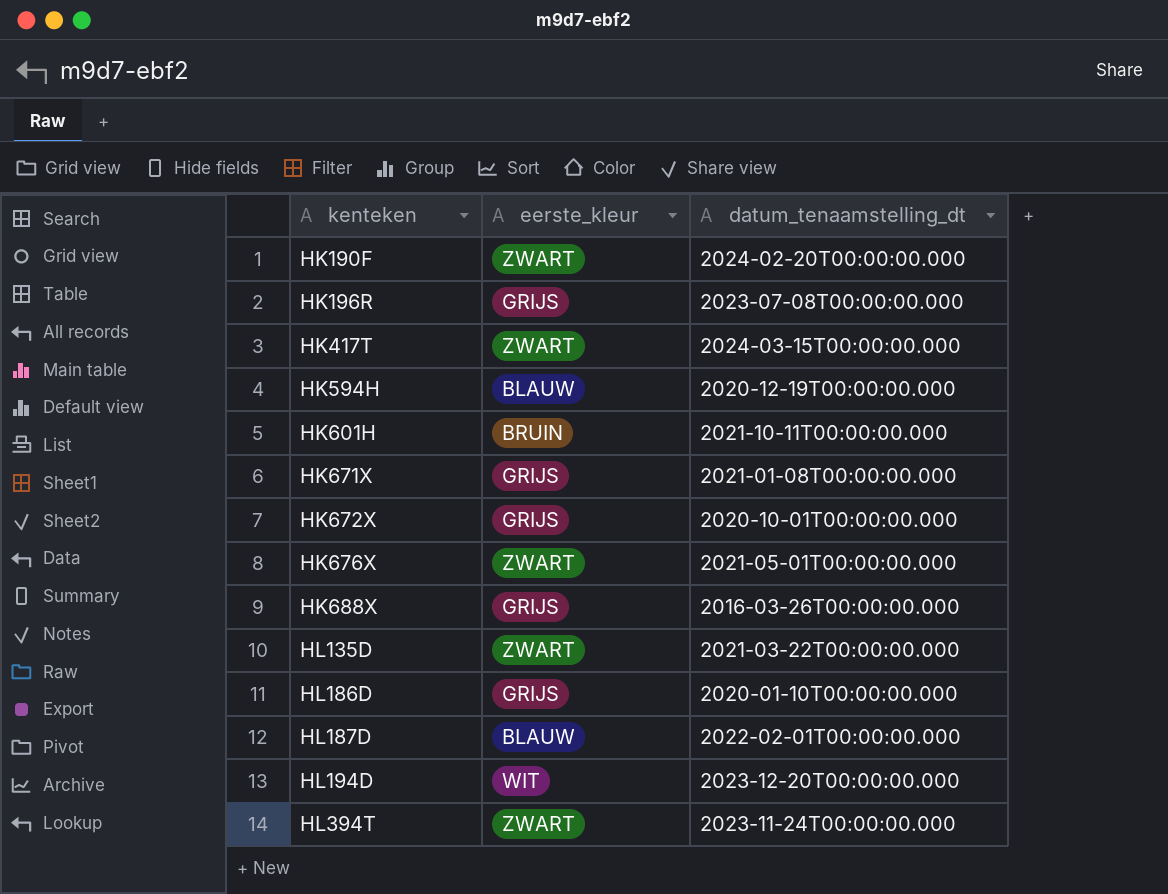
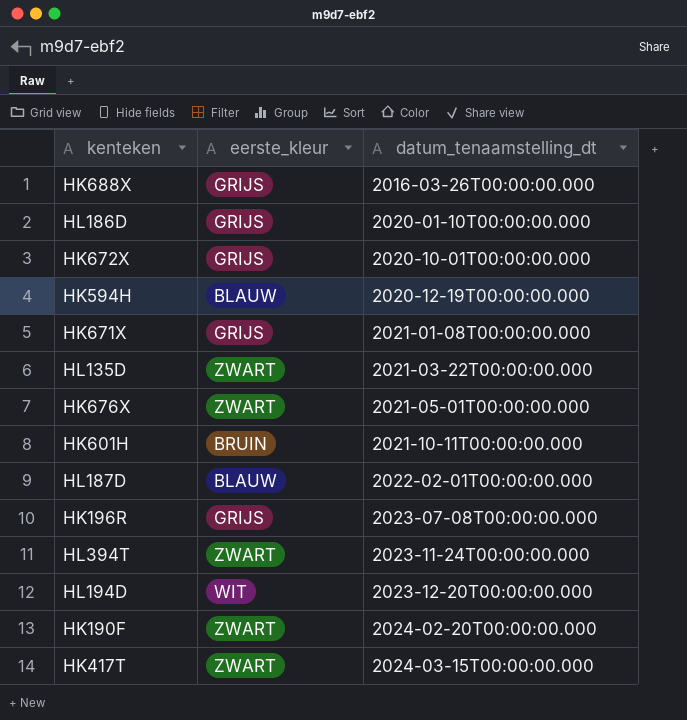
row order: kenteken ascending -> datum_tenaamstelling_dt ascending

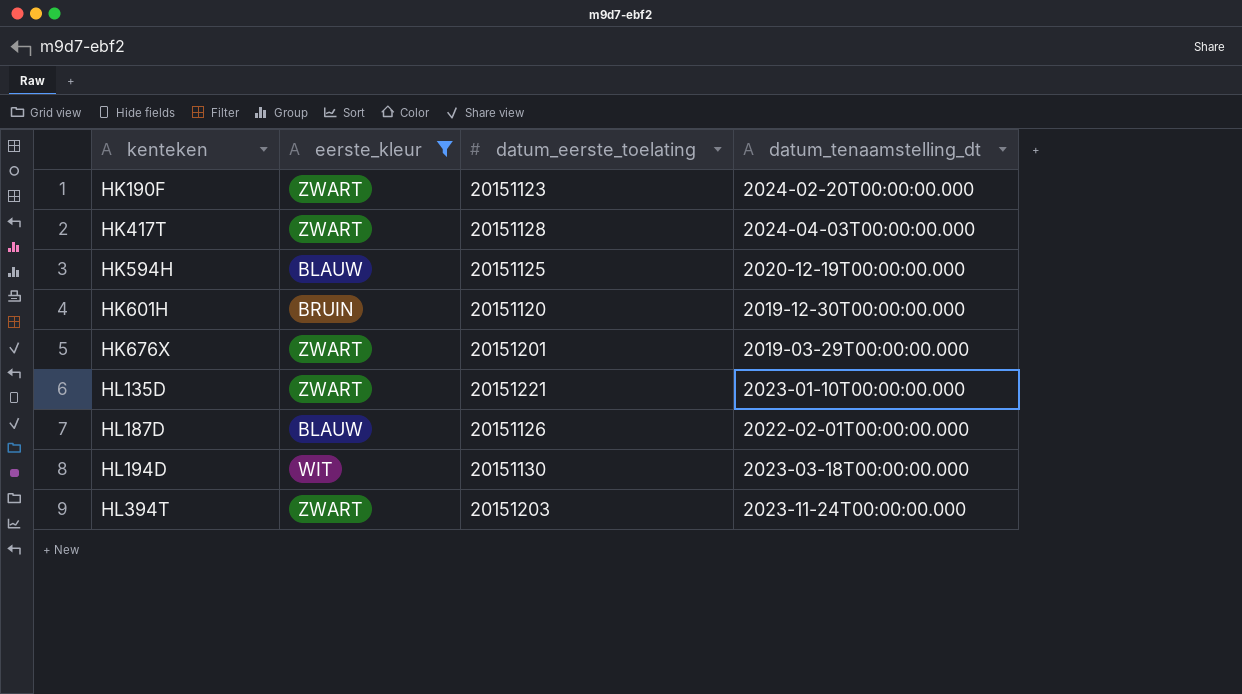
filter: none -> eerste_kleur != GRIJS
row order: datum_tenaamstelling_dt ascending -> kenteken ascending
column datum_eerste_toelating | position: none -> 3
HK417T | datum_tenaamstelling_dt: 2024-03-15T00:00:00.000 -> 2024-04-03T00:00:00.000
HK601H | datum_tenaamstelling_dt: 2021-10-11T00:00:00.000 -> 2019-12-30T00:00:00.000
HK676X | datum_tenaamstelling_dt: 2021-05-01T00:00:00.000 -> 2019-03-29T00:00:00.000
HL135D | datum_tenaamstelling_dt: 2021-03-22T00:00:00.000 -> 2023-01-10T00:00:00.000
HL194D | datum_tenaamstelling_dt: 2023-12-20T00:00:00.000 -> 2023-03-18T00:00:00.000

